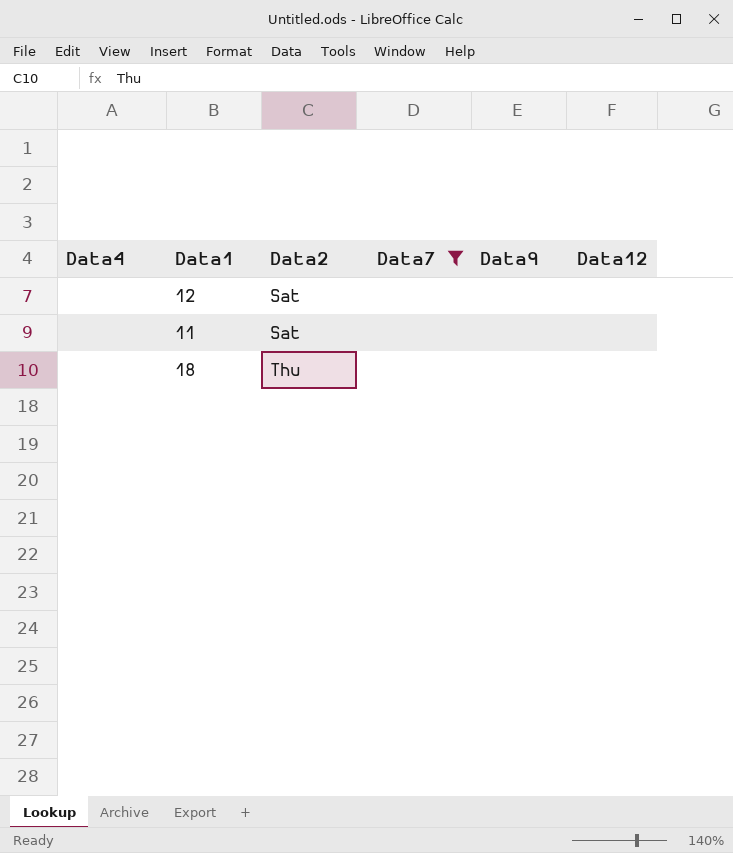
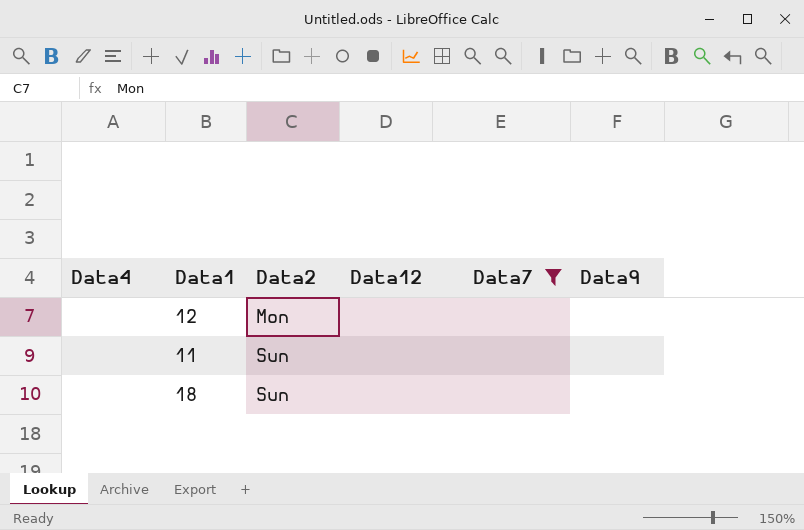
column Data12 | position: 6 -> 4
12 | Data2: Sat -> Mon
11 | Data2: Sat -> Sun
18 | Data2: Thu -> Sun

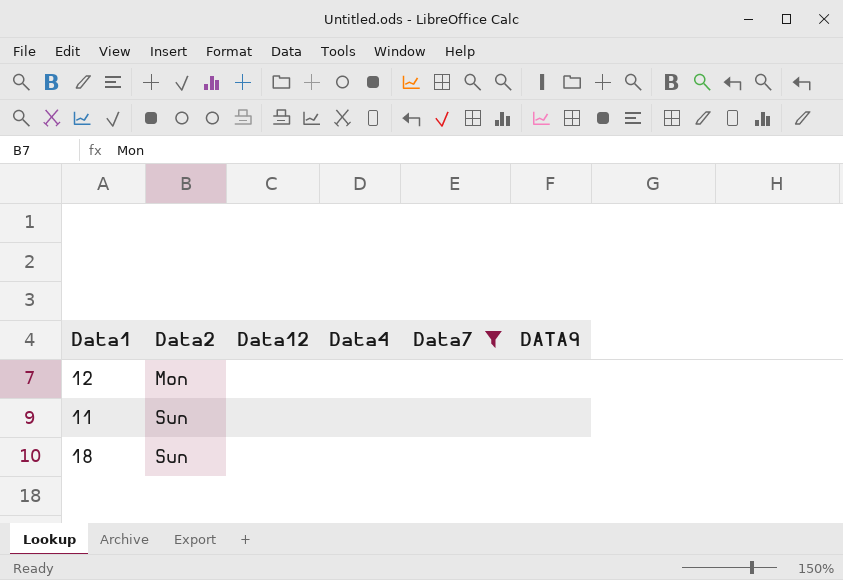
column Data4 | position: 1 -> 4
column name: Data9 -> DATA9

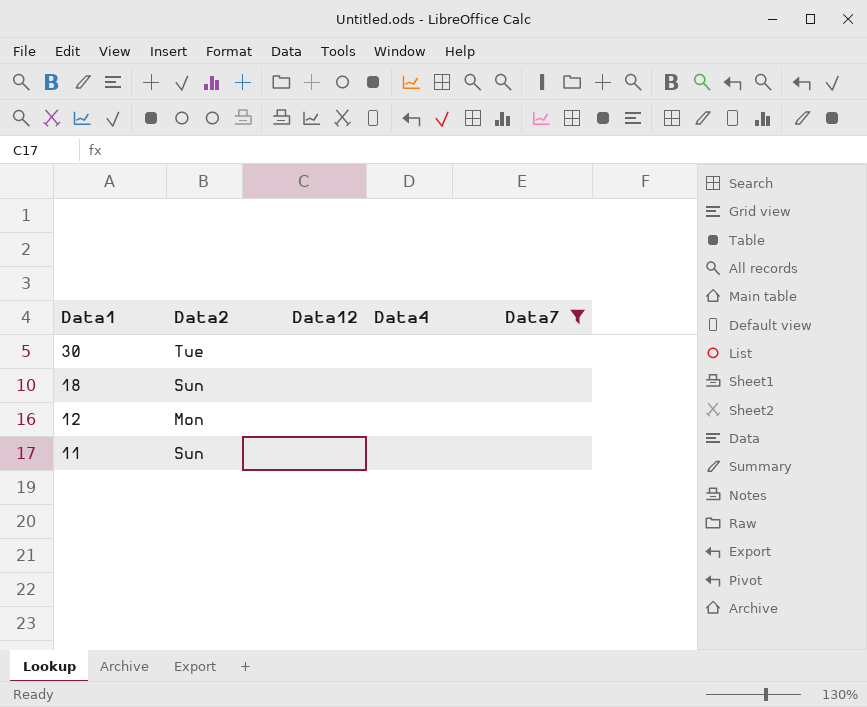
row order: Data2 ascending -> Data1 descending
column DATA9 | position: 6 -> none
row 30: none -> Tue | none | none | none

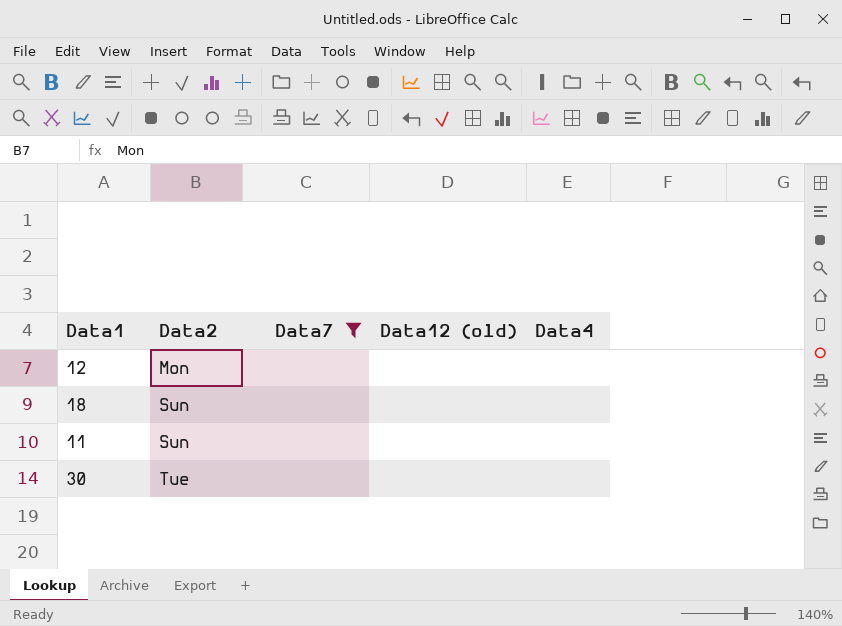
row order: Data1 descending -> Data2 ascending
column Data7 | position: 5 -> 3
column name: Data12 -> Data12 (old)

